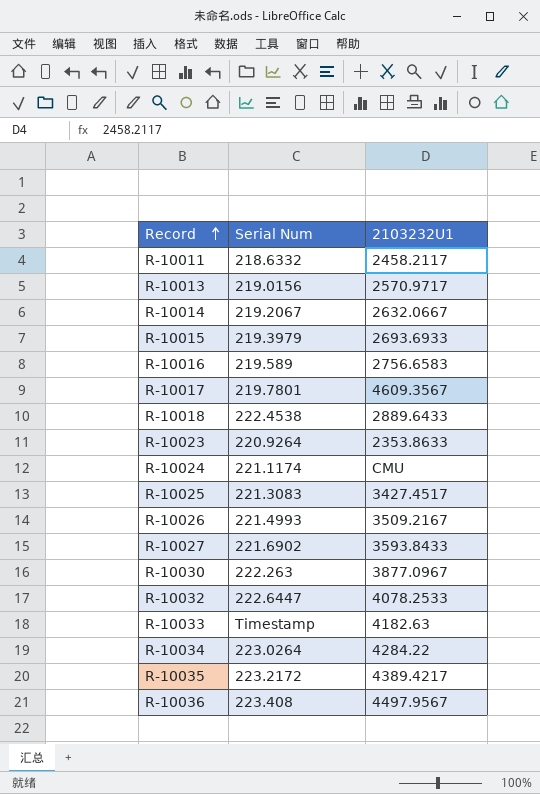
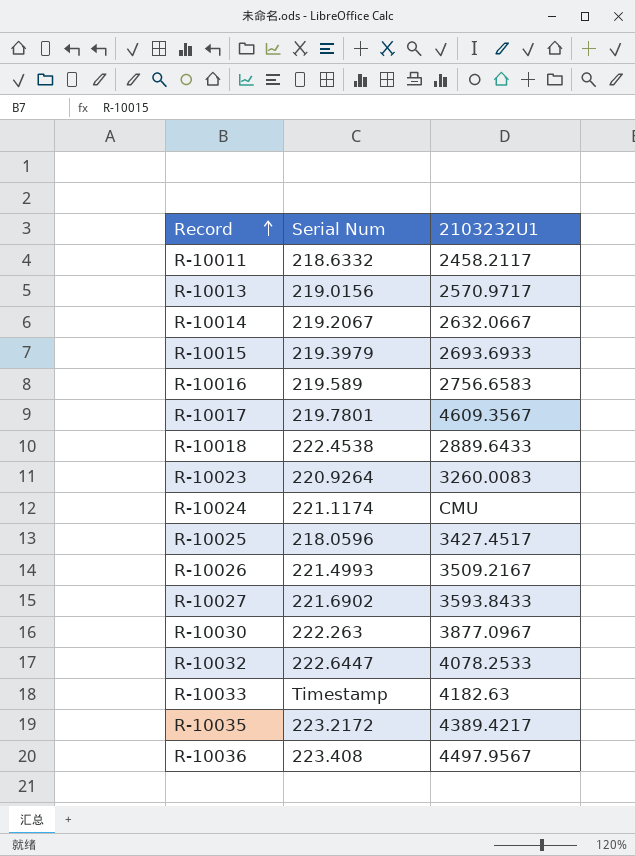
row R-10034: 223.0264 | 4284.22 -> none
R-10023 | 2103232U1: 2353.8633 -> 3260.0083
R-10025 | Serial Num: 221.3083 -> 218.0596

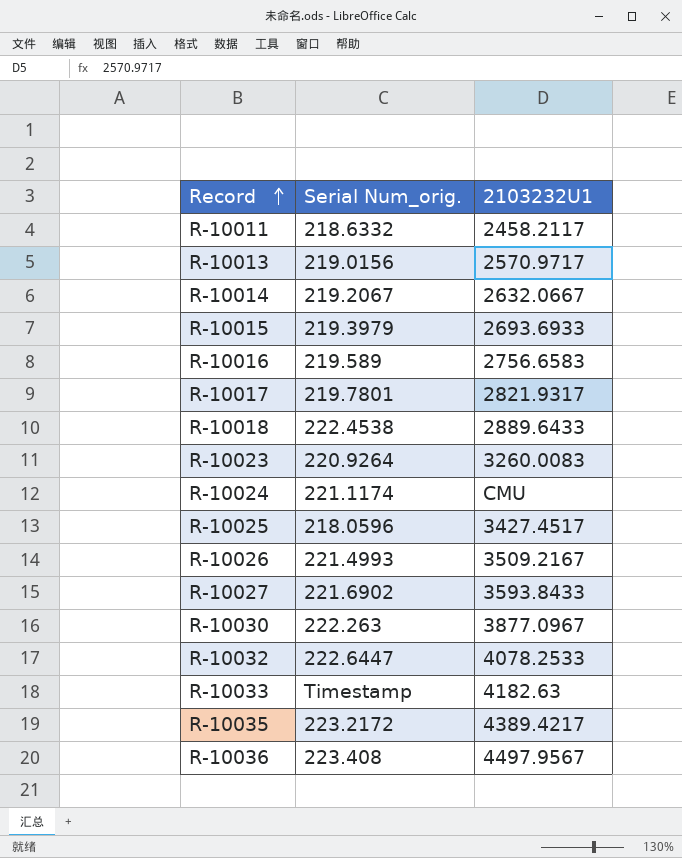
column name: Serial Num -> Serial Num_orig.
R-10017 | 2103232U1: 4609.3567 -> 2821.9317

